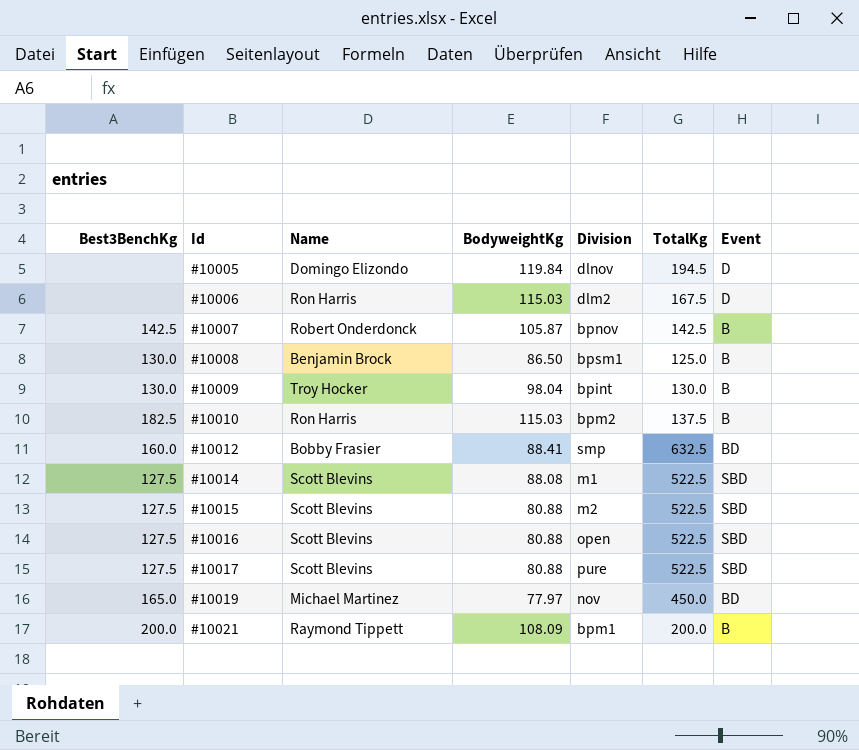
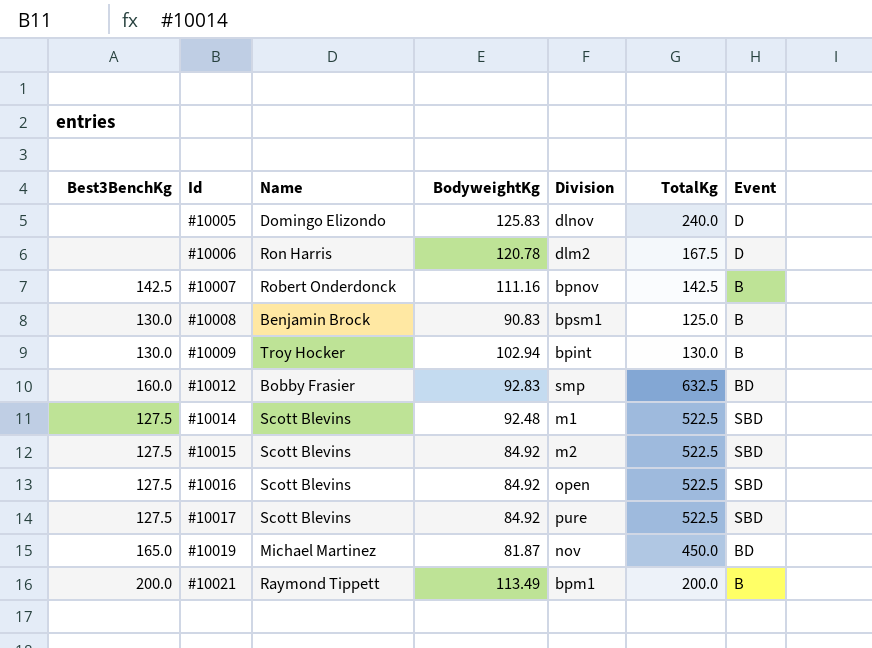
row #10010: 182.5 | Ron Harris | 115.03 | bpm2 | 137.5 | B -> none
#10005 | BodyweightKg: 119.84 -> 125.83
#10005 | TotalKg: 194.5 -> 240.0
#10006 | BodyweightKg: 115.03 -> 120.78
#10007 | BodyweightKg: 105.87 -> 111.16
#10008 | BodyweightKg: 86.50 -> 90.83
#10009 | BodyweightKg: 98.04 -> 102.94
#10012 | BodyweightKg: 88.41 -> 92.83
#10014 | BodyweightKg: 88.08 -> 92.48
#10015 | BodyweightKg: 80.88 -> 84.92
#10016 | BodyweightKg: 80.88 -> 84.92
#10017 | BodyweightKg: 80.88 -> 84.92
#10019 | BodyweightKg: 77.97 -> 81.87
#10021 | BodyweightKg: 108.09 -> 113.49

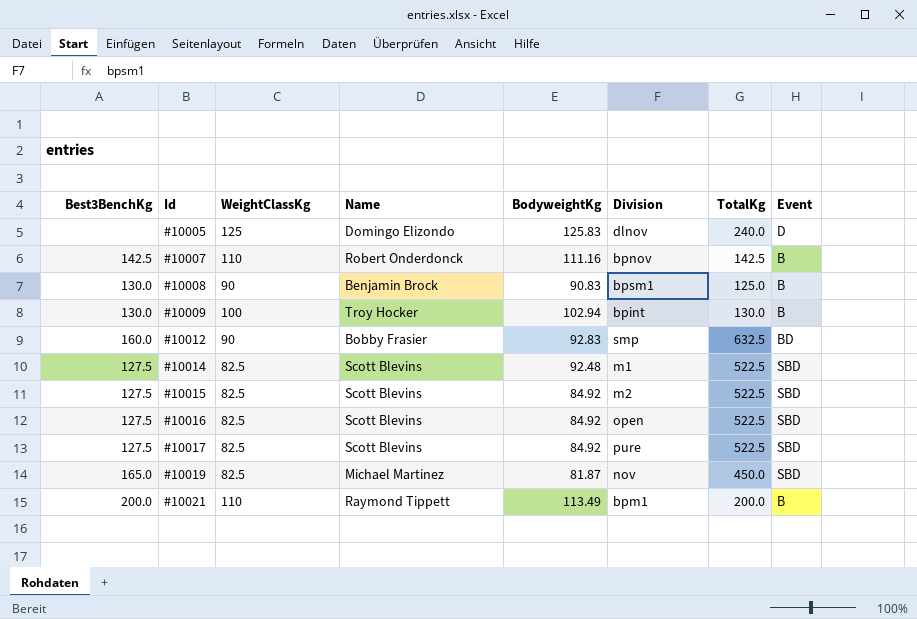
column WeightClassKg | position: none -> 3
row #10006: none | Ron Harris | 120.78 | dlm2 | 167.5 | D -> none
#10019 | Event: BD -> SBD

